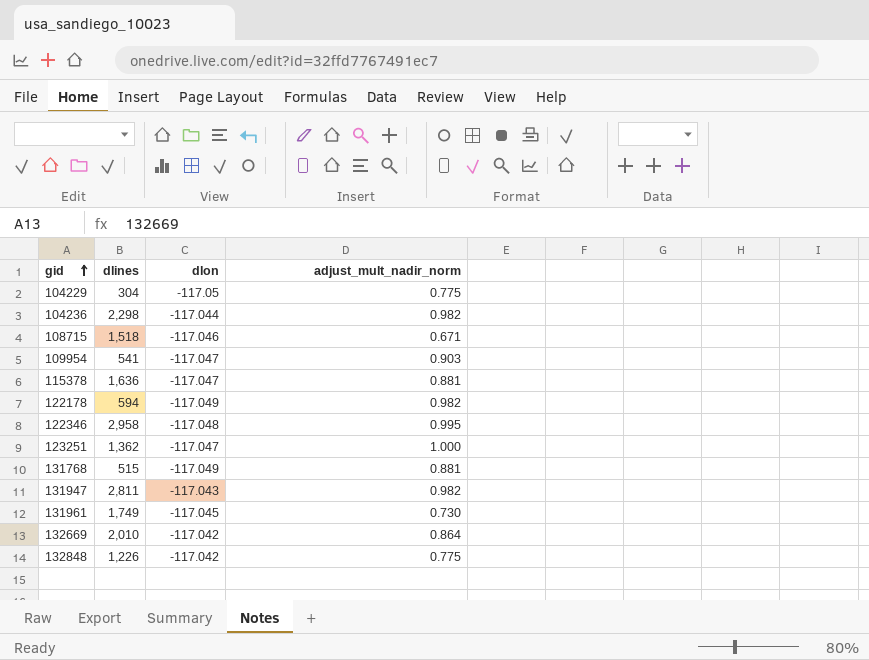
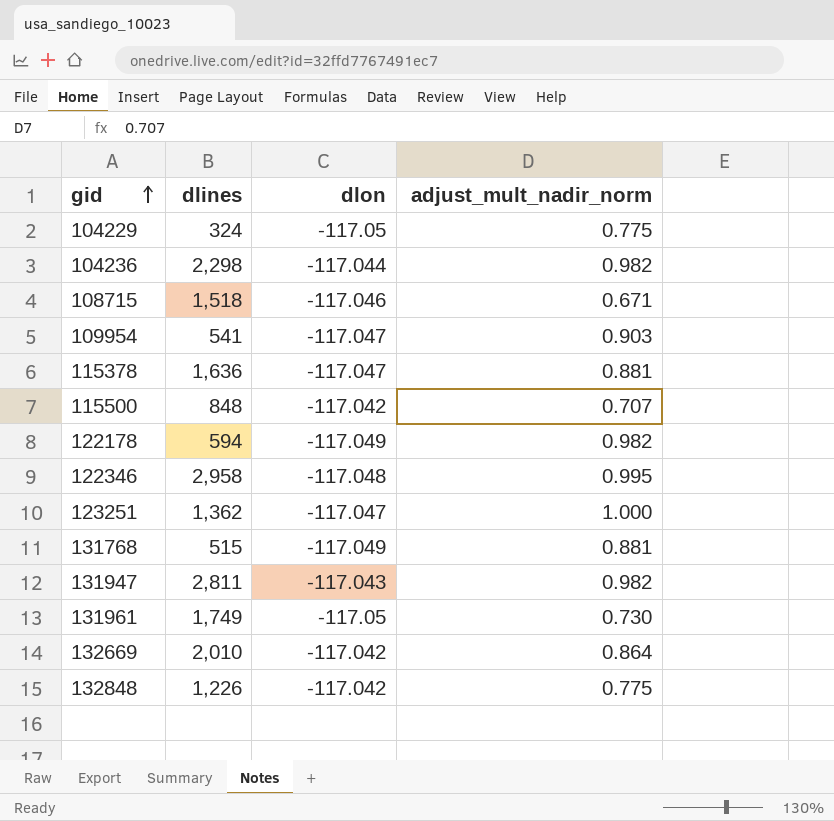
104229 | dlines: 304 -> 324
row 115500: none -> 848 | -117.042 | 0.707
131961 | dlon: -117.045 -> -117.05

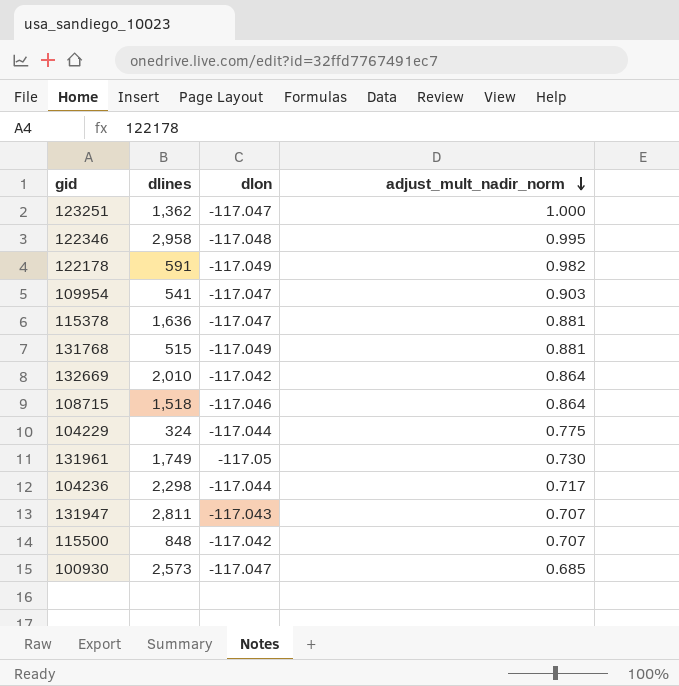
row order: gid ascending -> adjust_mult_nadir_norm descending
row 132848: 1,226 | -117.042 | 0.775 -> none
122178 | dlines: 594 -> 591
108715 | adjust_mult_nadir_norm: 0.671 -> 0.864
104229 | dlon: -117.05 -> -117.044
104236 | adjust_mult_nadir_norm: 0.982 -> 0.717
131947 | adjust_mult_nadir_norm: 0.982 -> 0.707
row 100930: none -> 2,573 | -117.047 | 0.685

